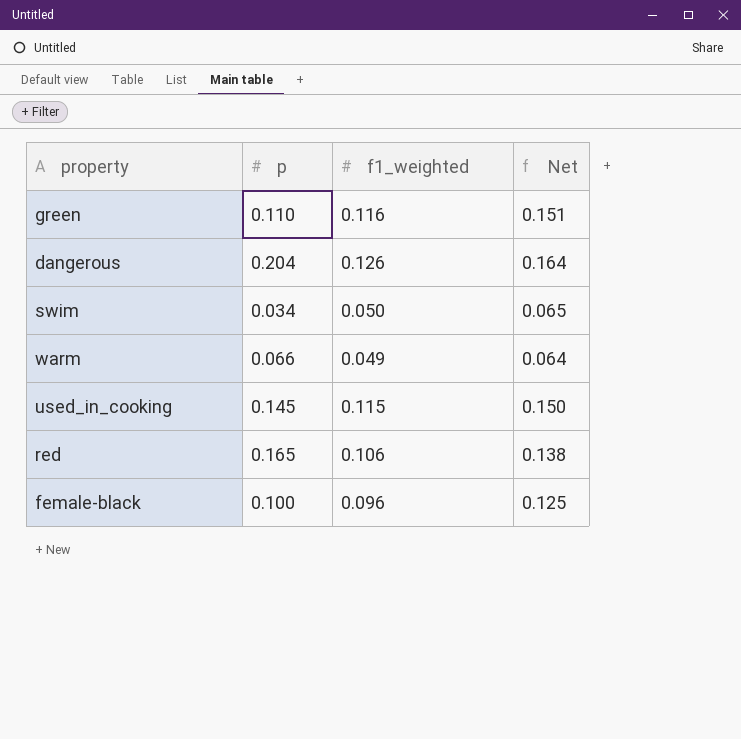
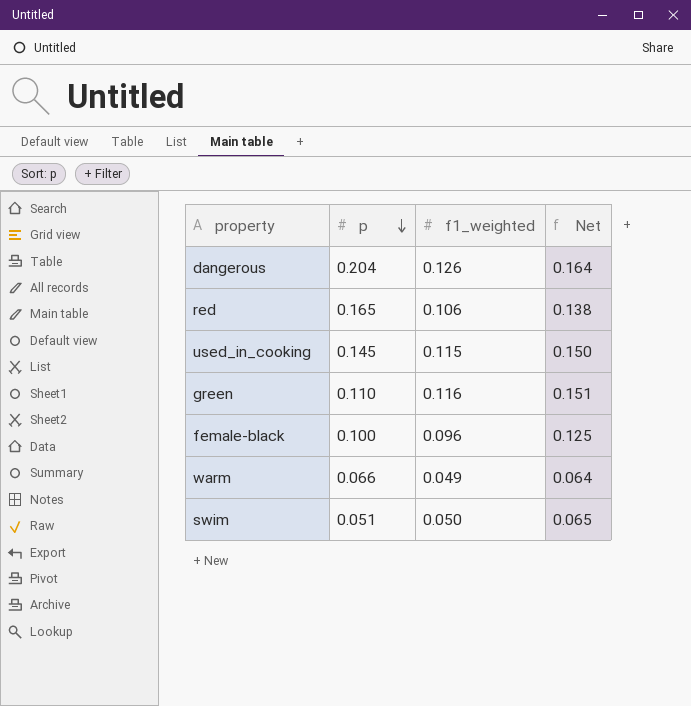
row order: none -> p descending
swim | p: 0.034 -> 0.051

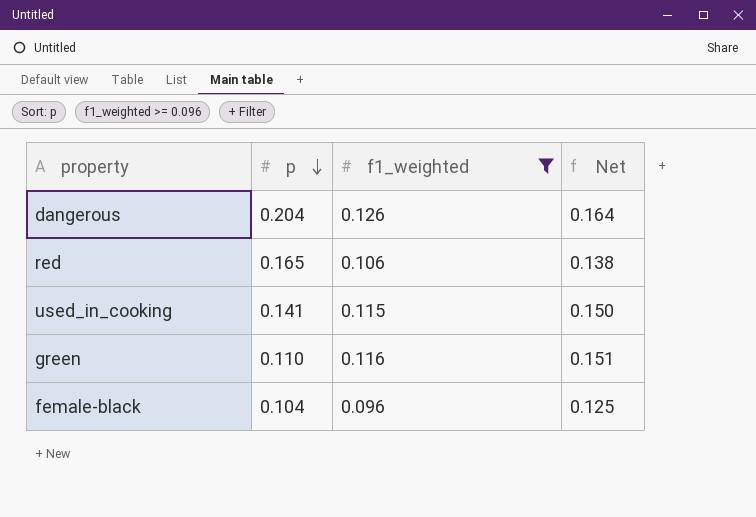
filter: none -> f1_weighted >= 0.096
used_in_cooking | p: 0.145 -> 0.141
female-black | p: 0.100 -> 0.104

